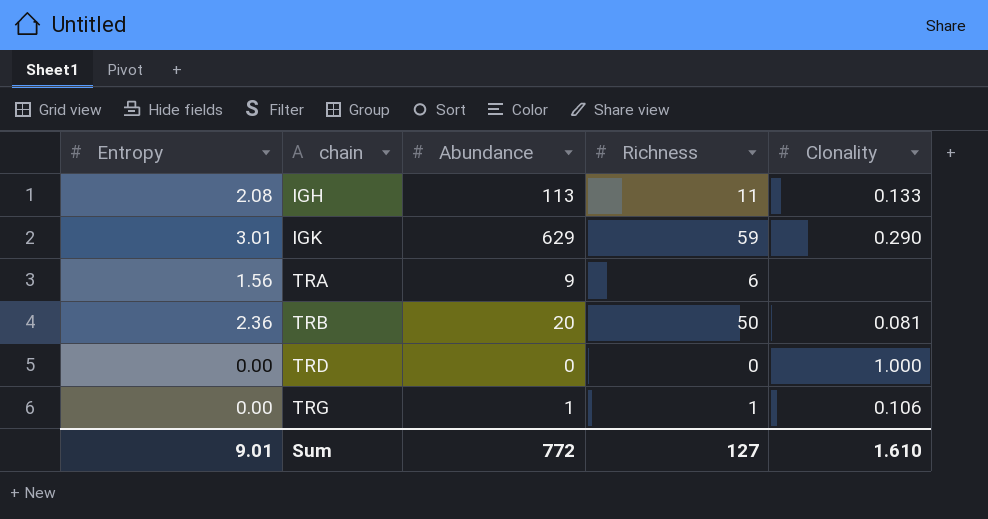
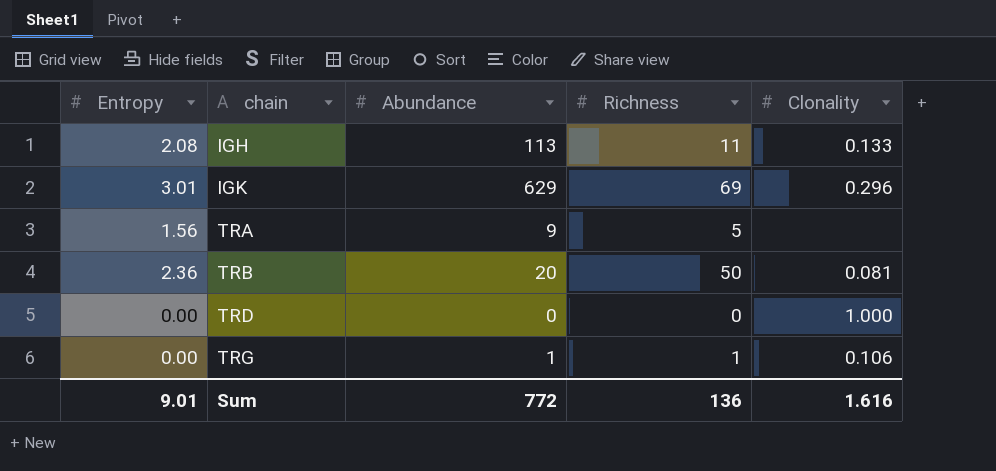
IGK | Richness: 59 -> 69
IGK | Clonality: 0.290 -> 0.296
TRA | Richness: 6 -> 5
Sum | Richness: 127 -> 136
Sum | Clonality: 1.610 -> 1.616

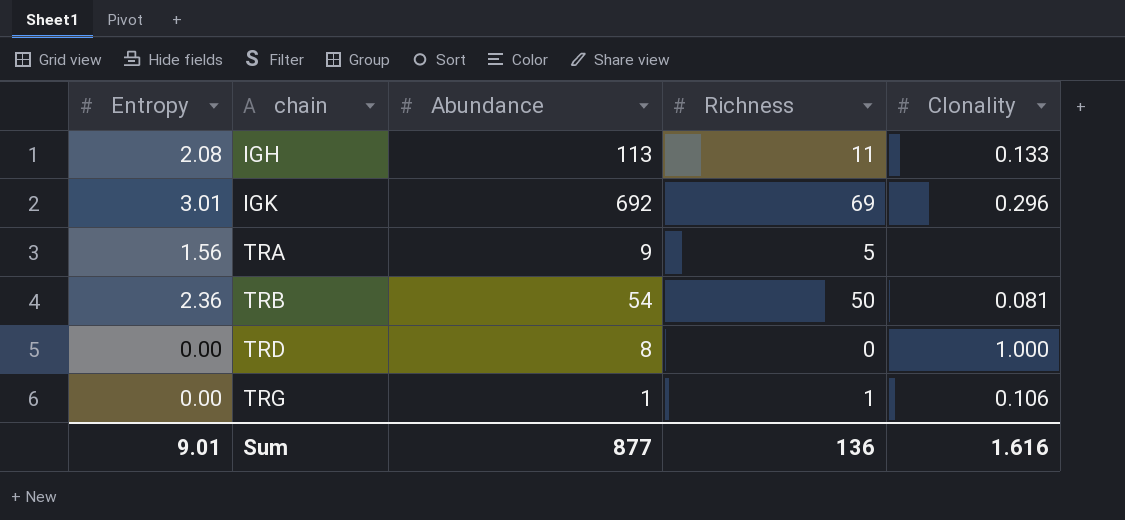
IGK | Abundance: 629 -> 692
TRB | Abundance: 20 -> 54
TRD | Abundance: 0 -> 8
Sum | Abundance: 772 -> 877

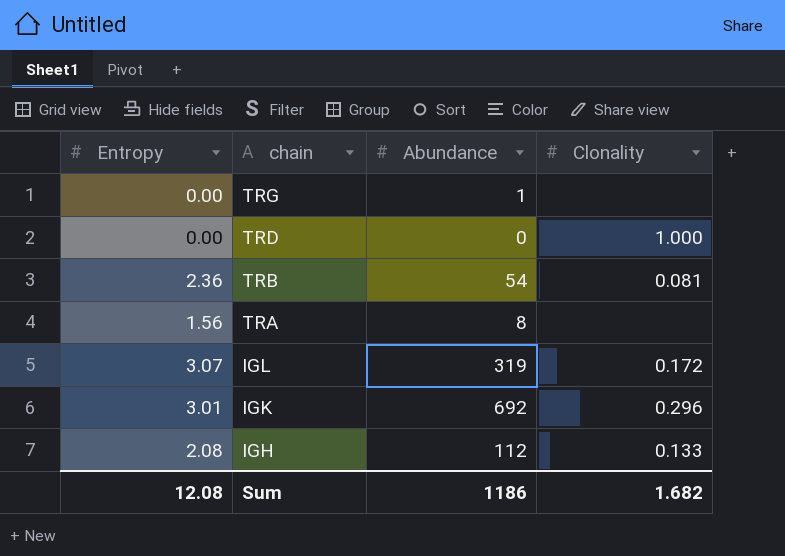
row order: chain ascending -> chain descending
column Richness | position: 4 -> none
TRG | Clonality: 0.106 -> none
TRD | Abundance: 8 -> 0
TRA | Abundance: 9 -> 8
row IGL: none -> 3.07 | 319 | 0.172
IGH | Abundance: 113 -> 112
Sum | Entropy: 9.01 -> 12.08
Sum | Abundance: 877 -> 1186
Sum | Clonality: 1.616 -> 1.682

